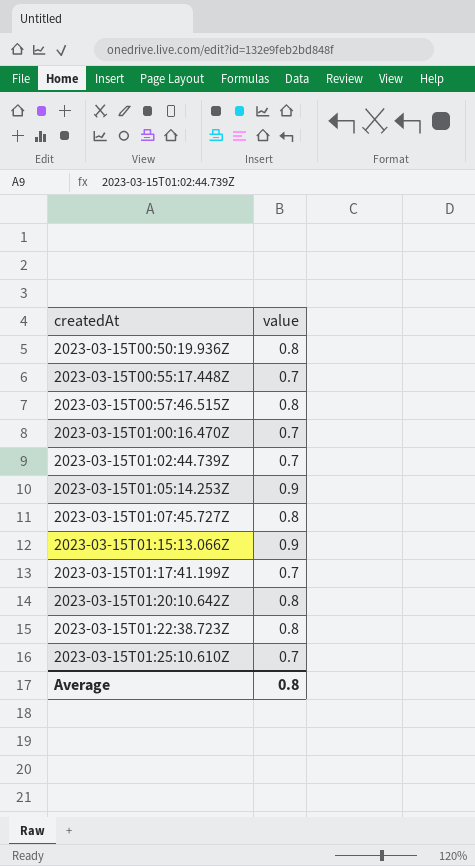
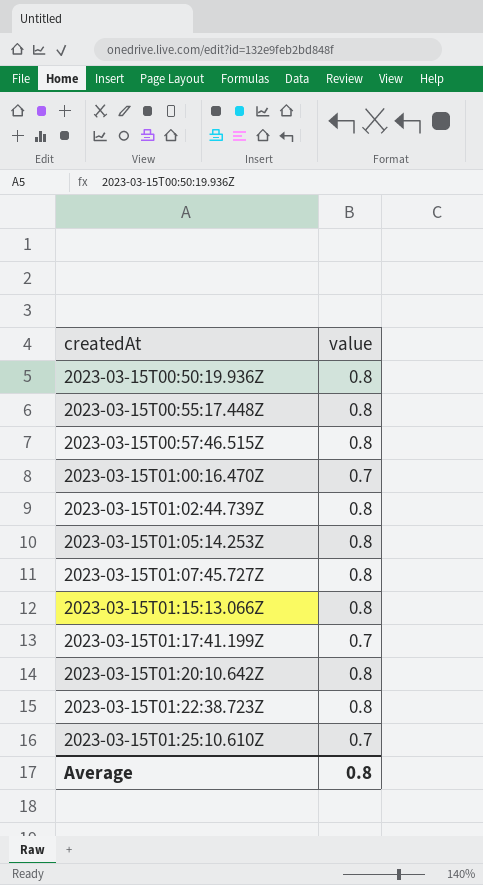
2023-03-15T00:55:17.448Z | value: 0.7 -> 0.8
2023-03-15T01:02:44.739Z | value: 0.7 -> 0.8
2023-03-15T01:05:14.253Z | value: 0.9 -> 0.8
2023-03-15T01:15:13.066Z | value: 0.9 -> 0.8

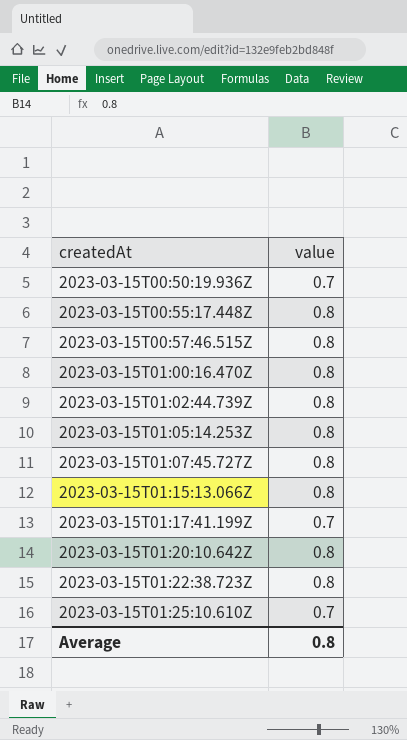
2023-03-15T00:50:19.936Z | value: 0.8 -> 0.7
2023-03-15T01:00:16.470Z | value: 0.7 -> 0.8

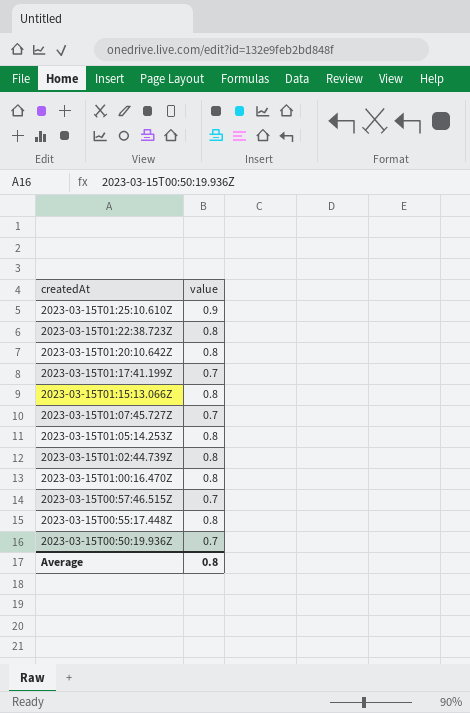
row order: createdAt ascending -> createdAt descending
2023-03-15T01:25:10.610Z | value: 0.7 -> 0.9
2023-03-15T01:07:45.727Z | value: 0.8 -> 0.7
2023-03-15T00:57:46.515Z | value: 0.8 -> 0.7

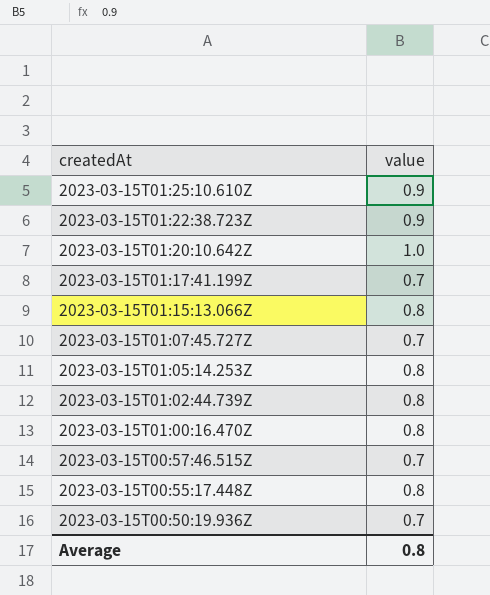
2023-03-15T01:22:38.723Z | value: 0.8 -> 0.9
2023-03-15T01:20:10.642Z | value: 0.8 -> 1.0

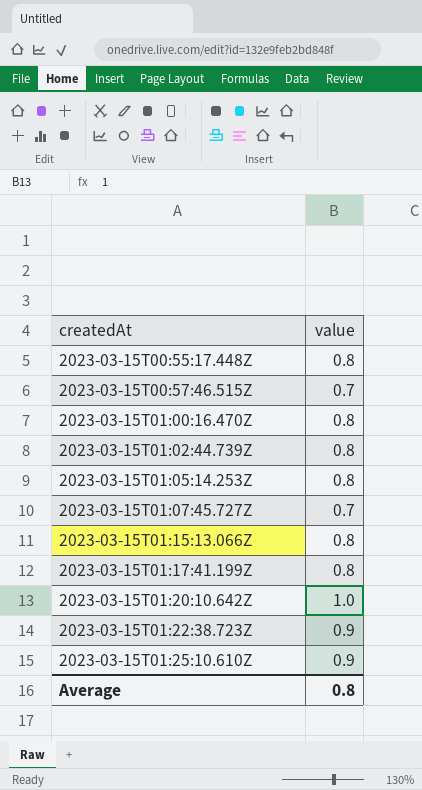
row order: createdAt descending -> createdAt ascending
row 2023-03-15T00:50:19.936Z: 0.7 -> none
2023-03-15T01:17:41.199Z | value: 0.7 -> 0.8

